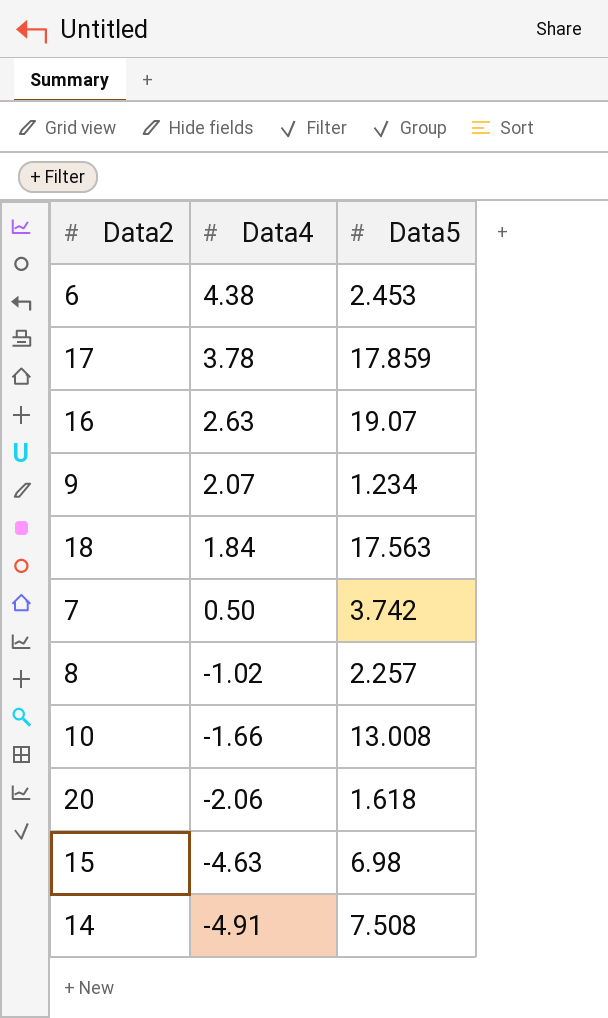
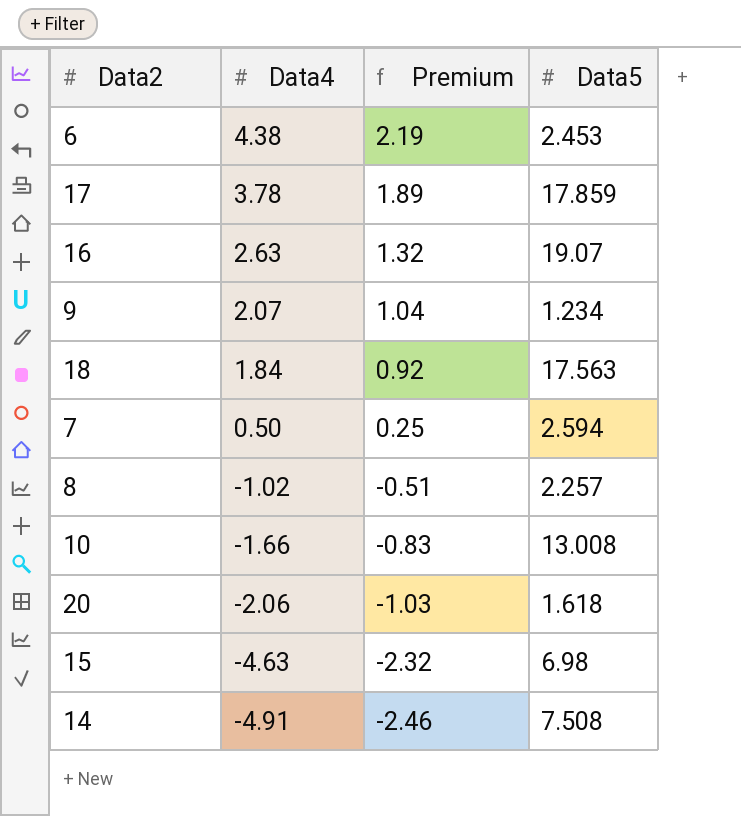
column Premium | formula: none -> [Data4] * 0.5
7 | Data5: 3.742 -> 2.594

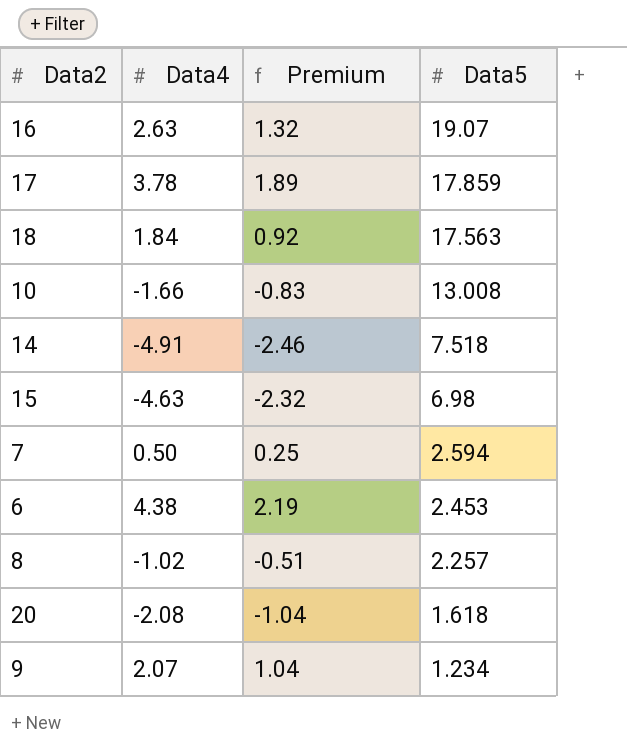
row order: Data4 descending -> Data5 descending
14 | Data5: 7.508 -> 7.518
20 | Data4: -2.06 -> -2.08
20 | Premium: -1.03 -> -1.04

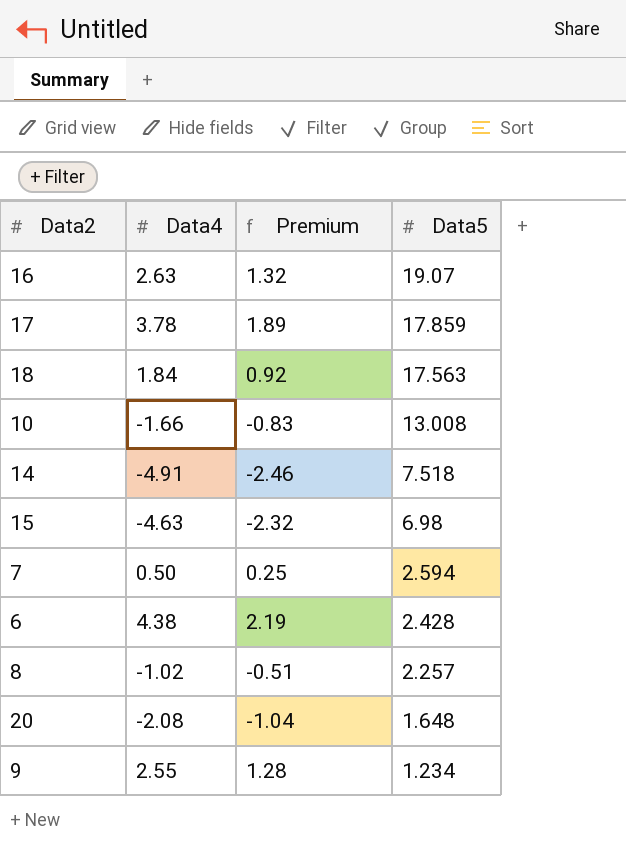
6 | Data5: 2.453 -> 2.428
20 | Data5: 1.618 -> 1.648
9 | Data4: 2.07 -> 2.55
9 | Premium: 1.04 -> 1.28

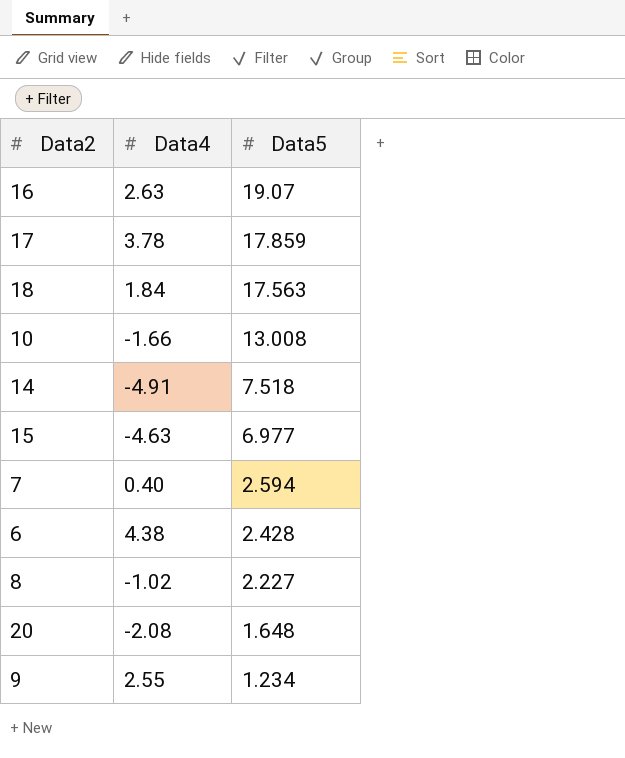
column Premium | formula: [Data4] * 0.5 -> none
15 | Data5: 6.98 -> 6.977
7 | Data4: 0.50 -> 0.40
8 | Data5: 2.257 -> 2.227

